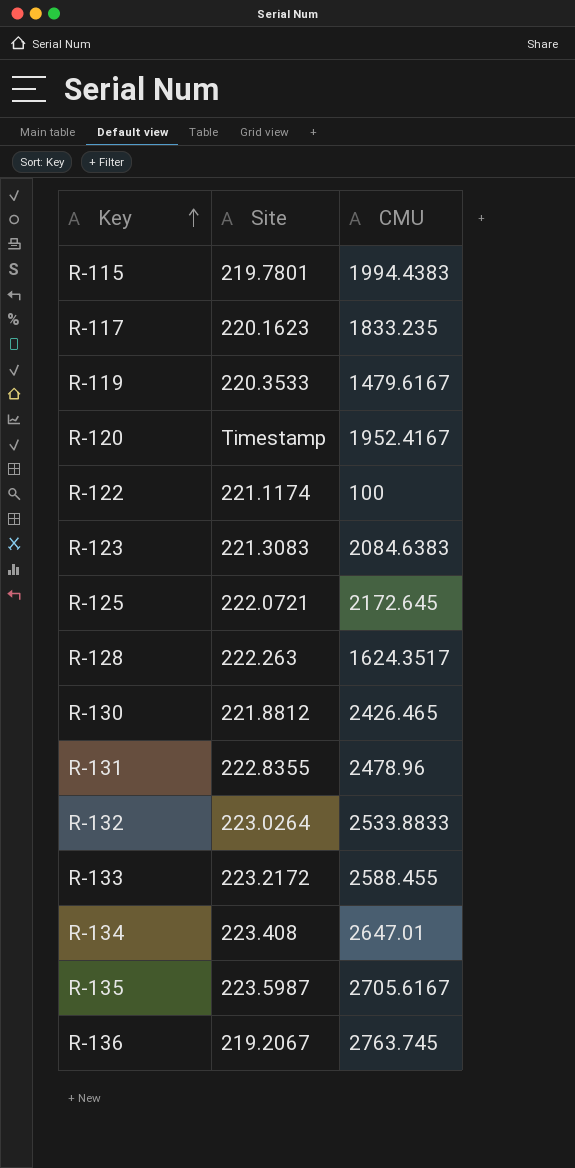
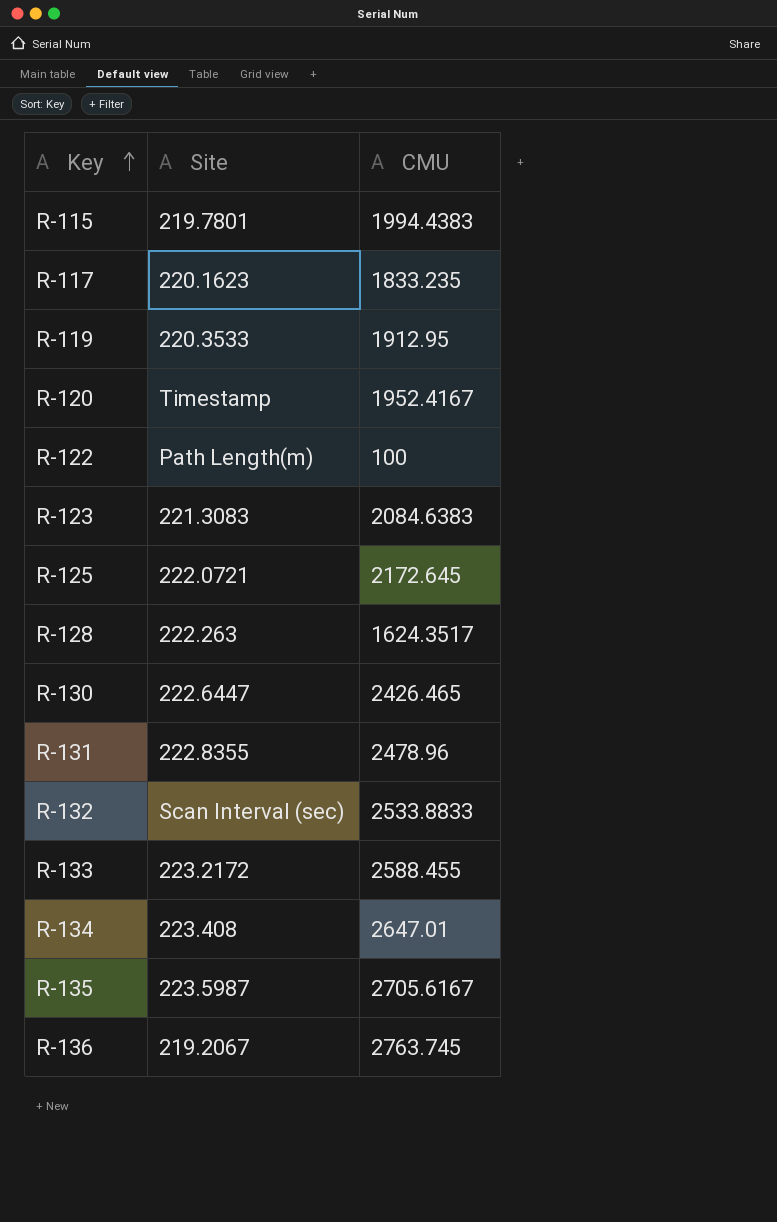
R-119 | CMU: 1479.6167 -> 1912.95
R-122 | Site: 221.1174 -> Path Length(m)
R-130 | Site: 221.8812 -> 222.6447
R-132 | Site: 223.0264 -> Scan Interval (sec)

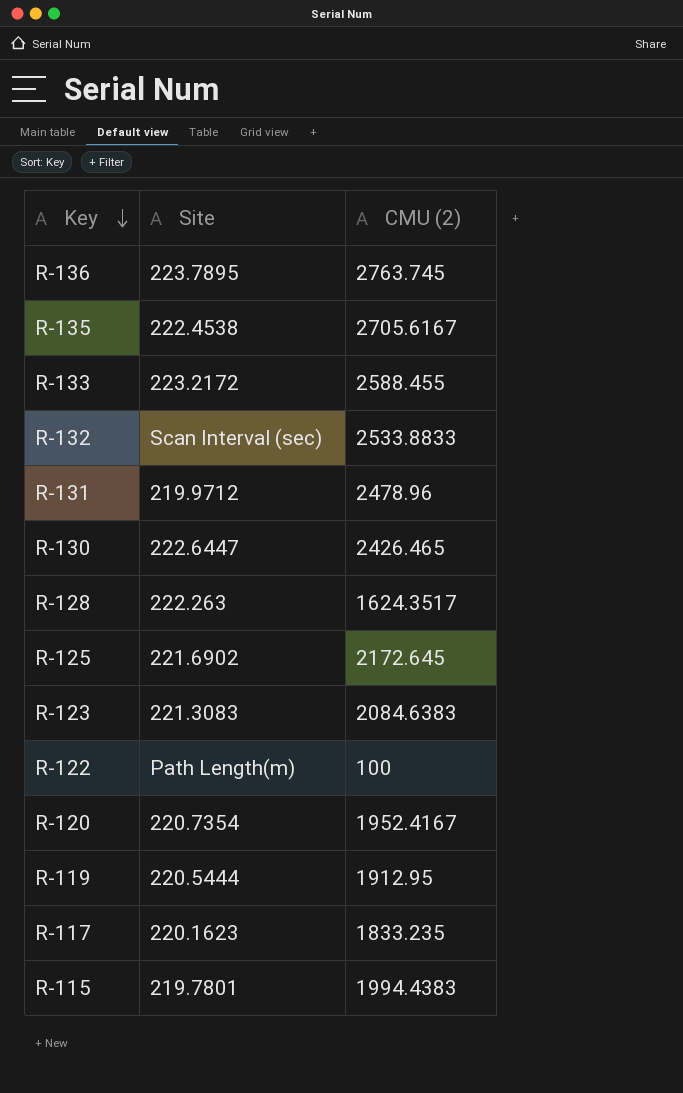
row order: Key ascending -> Key descending
column name: CMU -> CMU (2)
row R-134: 223.408 | 2647.01 -> none
R-136 | Site: 219.2067 -> 223.7895
R-135 | Site: 223.5987 -> 222.4538
R-131 | Site: 222.8355 -> 219.9712
R-125 | Site: 222.0721 -> 221.6902
R-120 | Site: Timestamp -> 220.7354
R-119 | Site: 220.3533 -> 220.5444

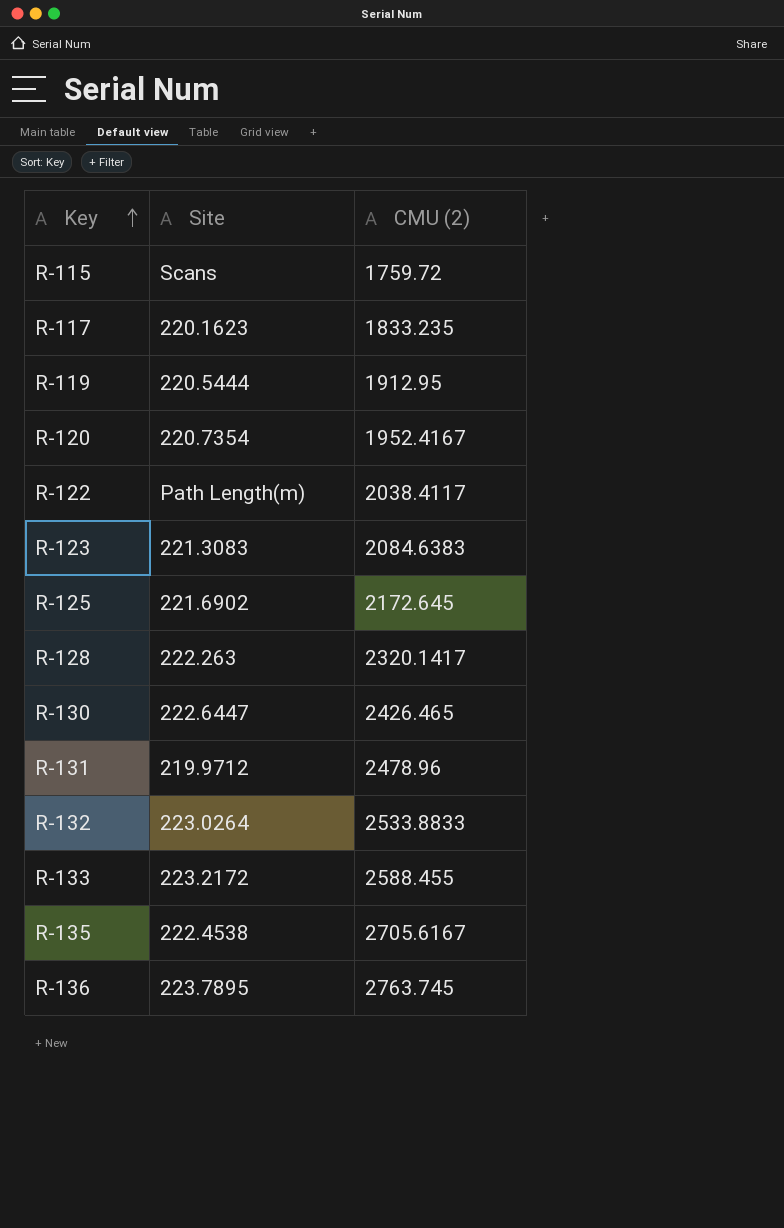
row order: Key descending -> Key ascending
R-115 | Site: 219.7801 -> Scans
R-115 | CMU (2): 1994.4383 -> 1759.72
R-122 | CMU (2): 100 -> 2038.4117
R-128 | CMU (2): 1624.3517 -> 2320.1417
R-132 | Site: Scan Interval (sec) -> 223.0264

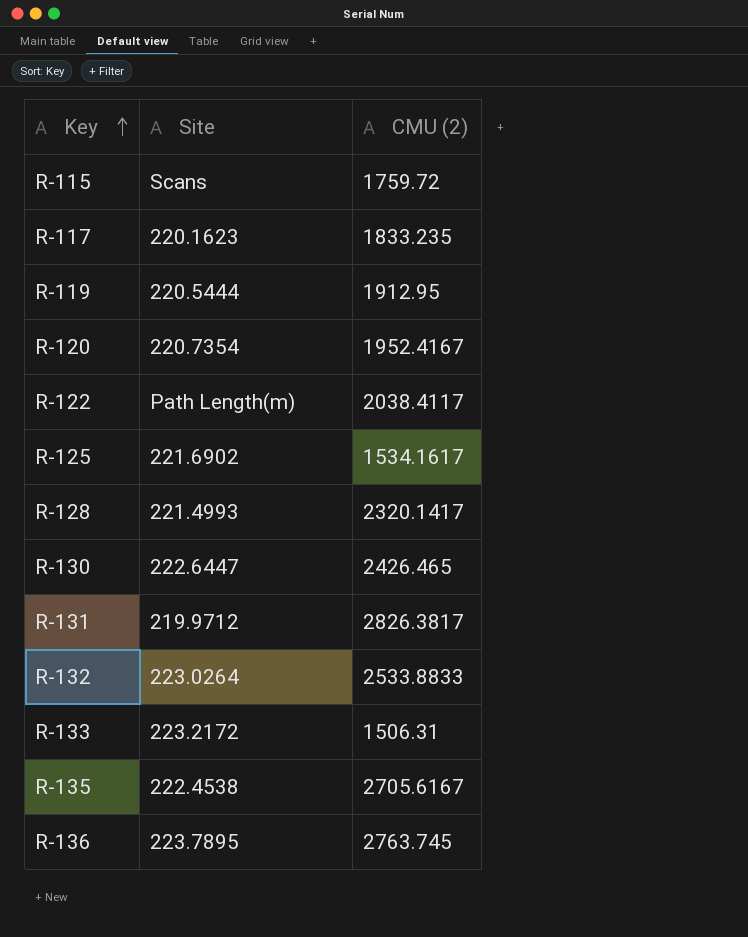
row R-123: 221.3083 | 2084.6383 -> none
R-125 | CMU (2): 2172.645 -> 1534.1617
R-128 | Site: 222.263 -> 221.4993
R-131 | CMU (2): 2478.96 -> 2826.3817
R-133 | CMU (2): 2588.455 -> 1506.31

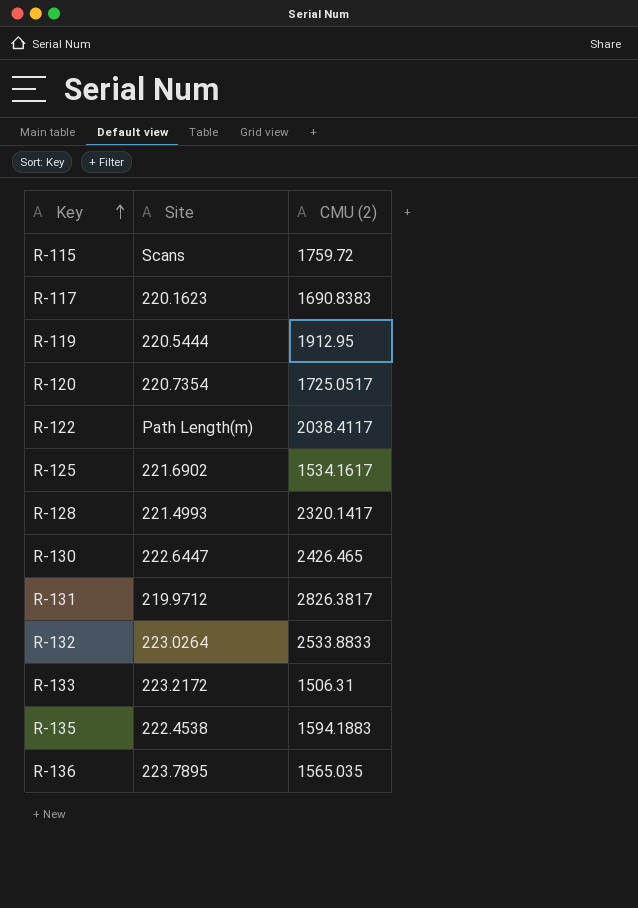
R-117 | CMU (2): 1833.235 -> 1690.8383
R-120 | CMU (2): 1952.4167 -> 1725.0517
R-135 | CMU (2): 2705.6167 -> 1594.1883
R-136 | CMU (2): 2763.745 -> 1565.035

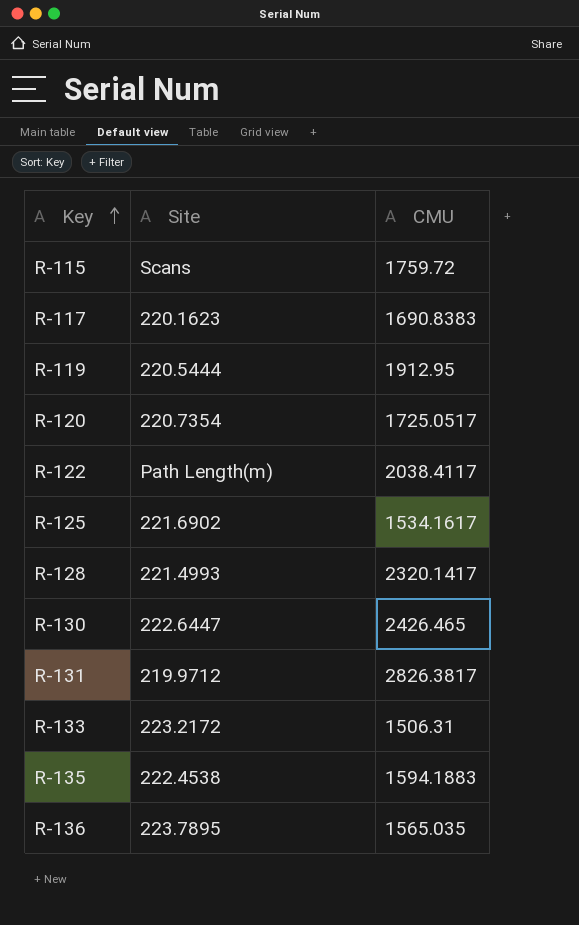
column name: CMU (2) -> CMU
row R-132: 223.0264 | 2533.8833 -> none

